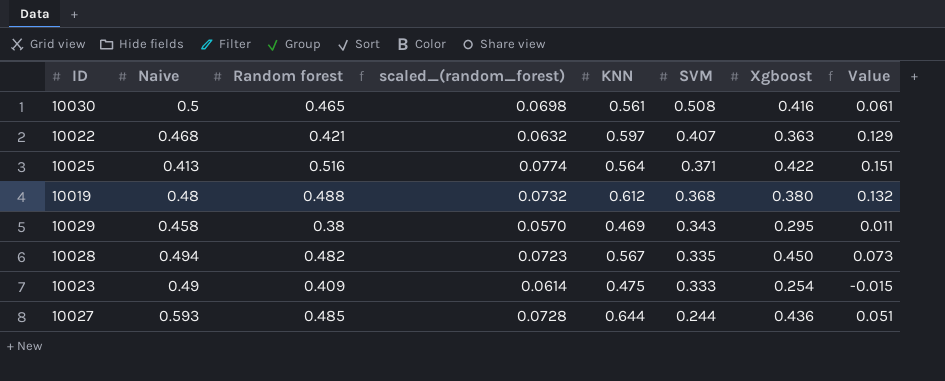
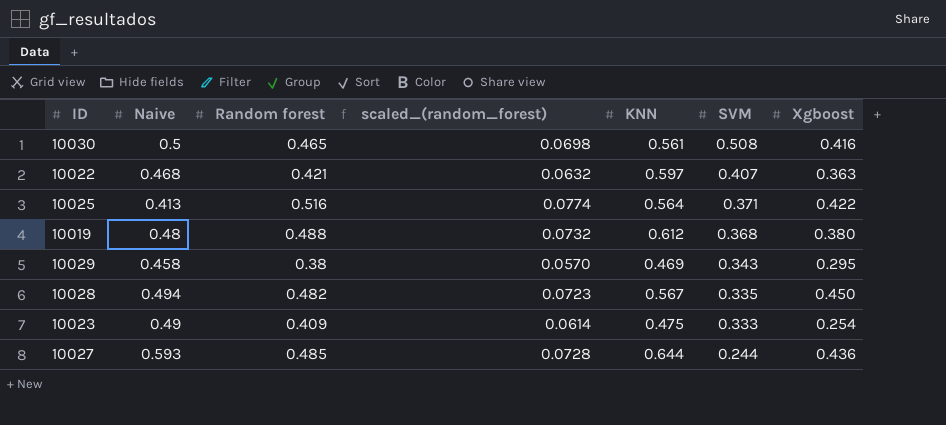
column Value | formula: [KNN] - [Naive] -> none

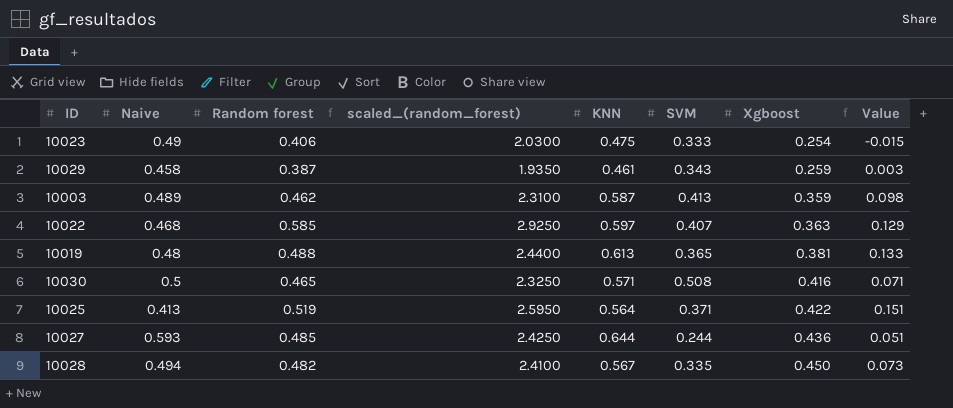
row order: SVM descending -> Xgboost ascending
column scaled_(random_forest) | formula: [Random forest] * 0.15 -> [Random forest] * 5
column Value | formula: none -> [KNN] - [Naive]
10023 | Random forest: 0.409 -> 0.406
10029 | Random forest: 0.38 -> 0.387
10029 | KNN: 0.469 -> 0.461
10029 | Xgboost: 0.295 -> 0.259
row 10003: none -> 0.489 | 0.462 | 2.3100 | 0.587 | 0.413 | 0.359 | 0.098
10022 | Random forest: 0.421 -> 0.585
10019 | KNN: 0.612 -> 0.613
10019 | SVM: 0.368 -> 0.365
10019 | Xgboost: 0.380 -> 0.381
10030 | KNN: 0.561 -> 0.571
10025 | Random forest: 0.516 -> 0.519

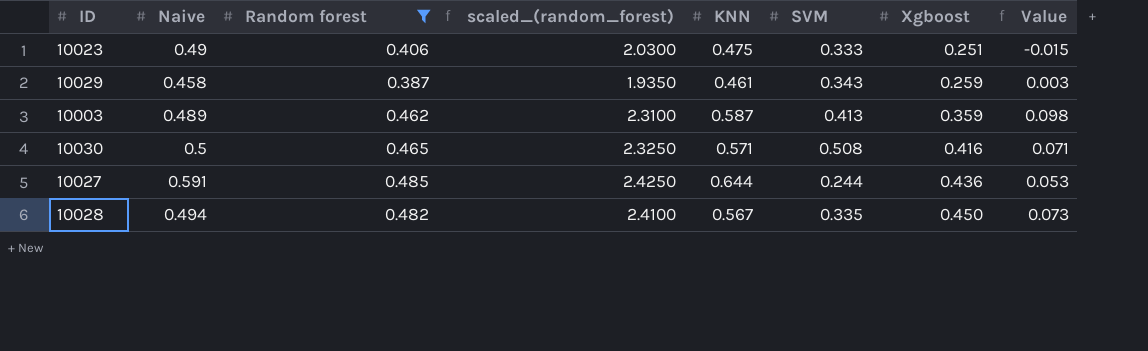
filter: none -> Random forest <= 0.485
10023 | Xgboost: 0.254 -> 0.251
10027 | Naive: 0.593 -> 0.591
10027 | Value: 0.051 -> 0.053

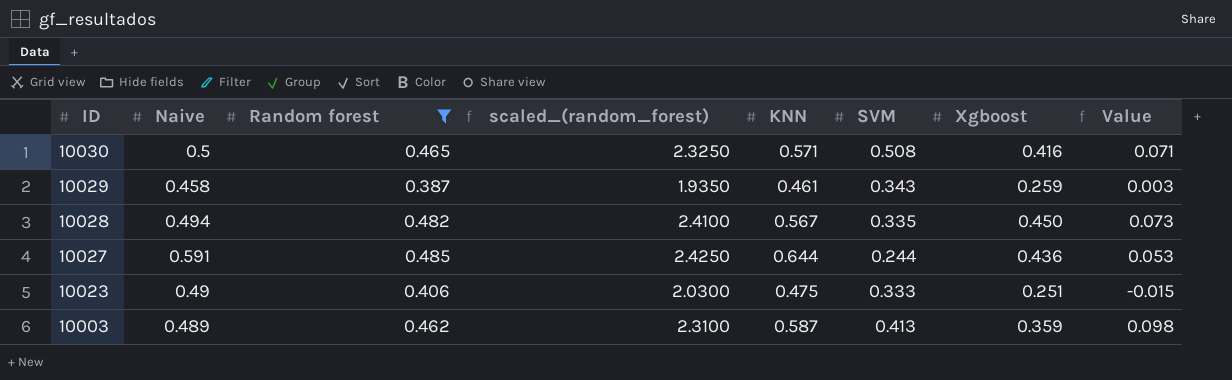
row order: Xgboost ascending -> ID descending

